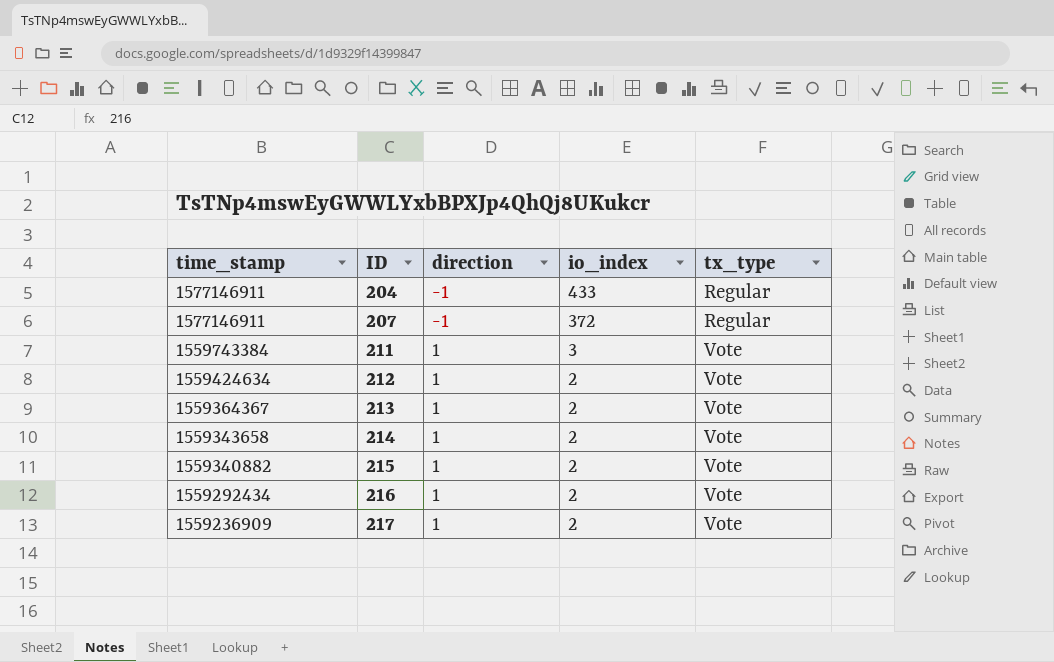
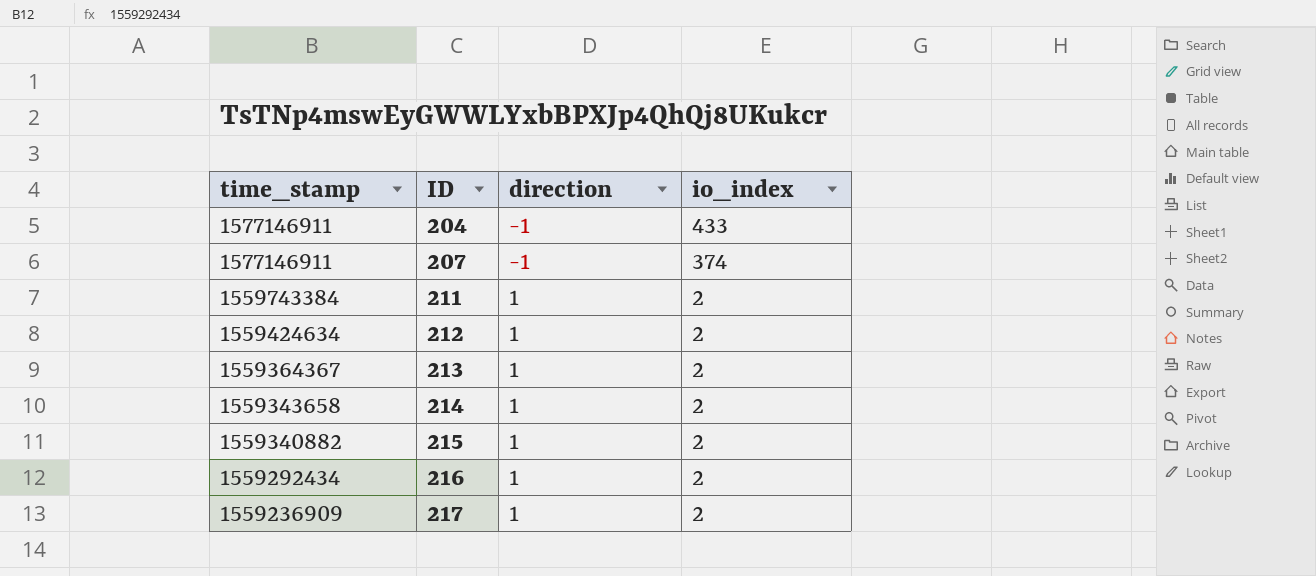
column tx_type | position: 5 -> none
207 | io_index: 372 -> 374
211 | io_index: 3 -> 2

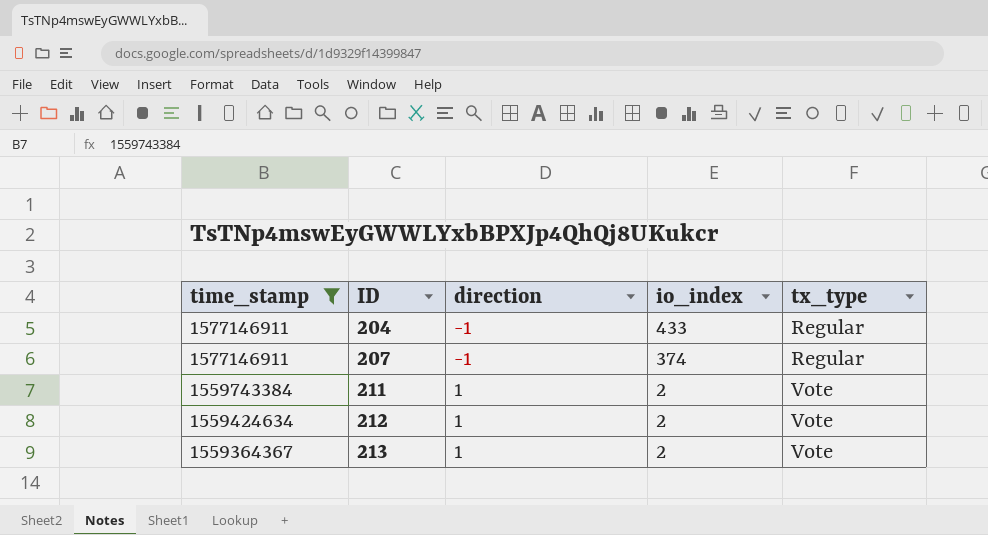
filter: none -> time_stamp >= 1559364367
column tx_type | position: none -> 5

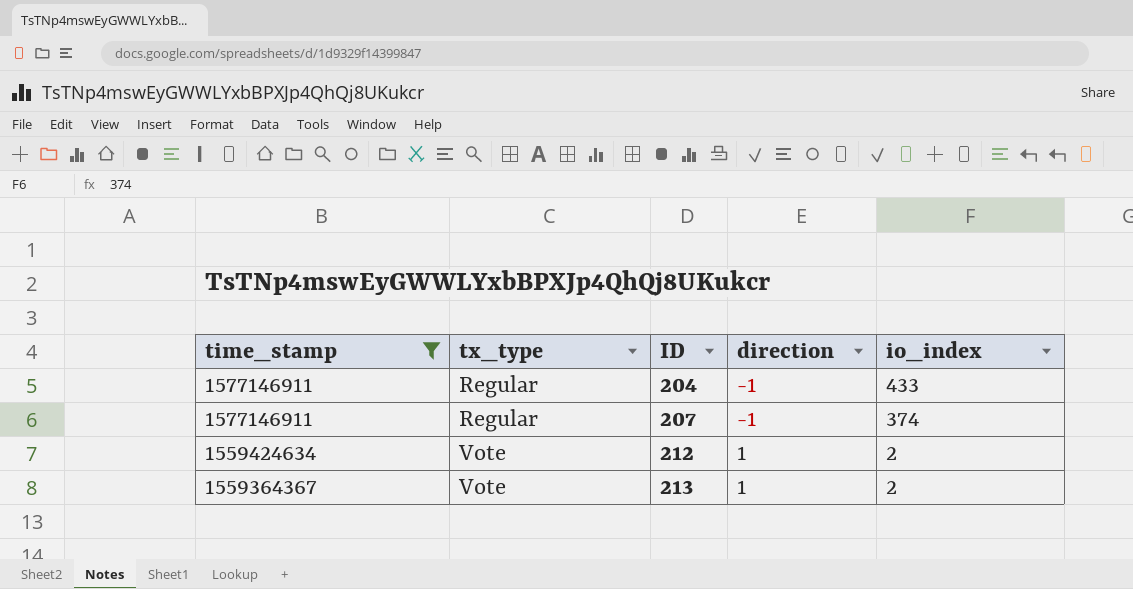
column tx_type | position: 5 -> 2
row 211: 1559743384 | 1 | 2 | Vote -> none

